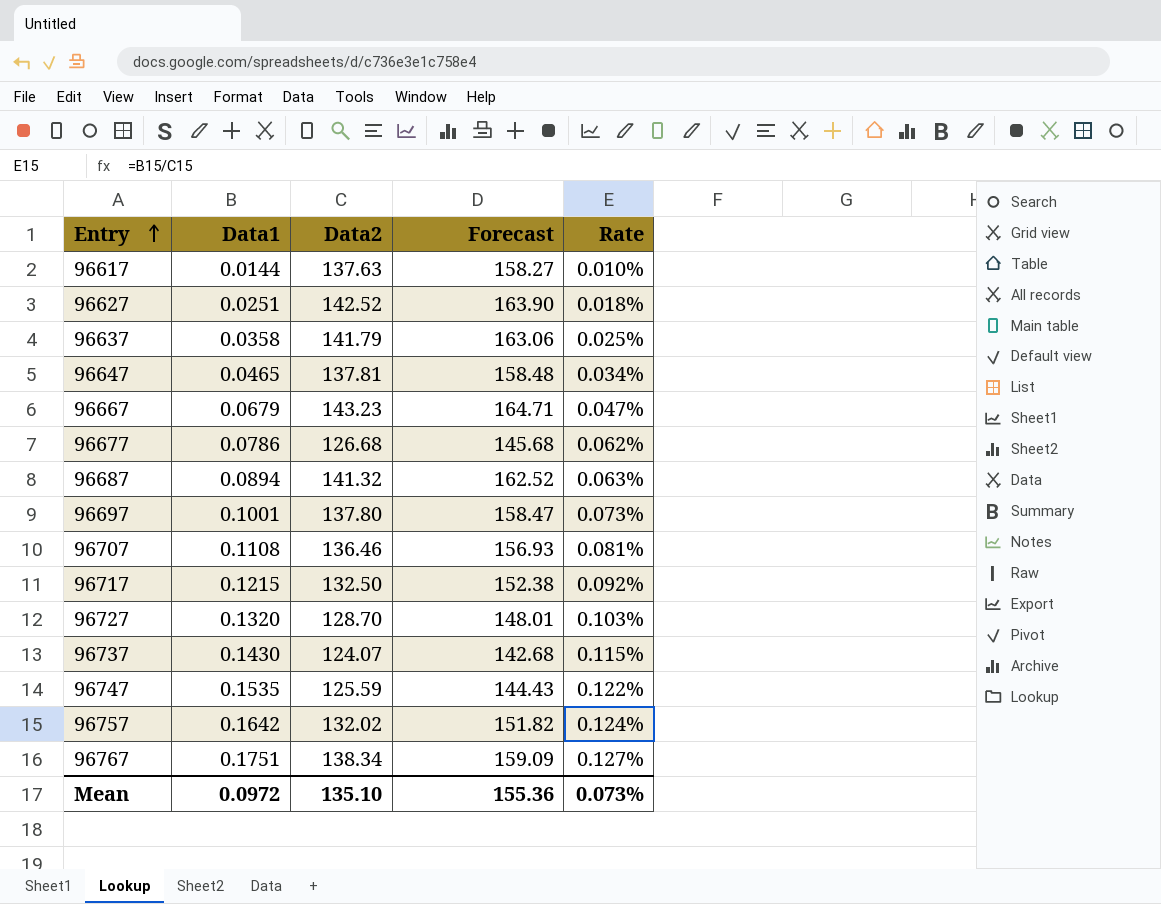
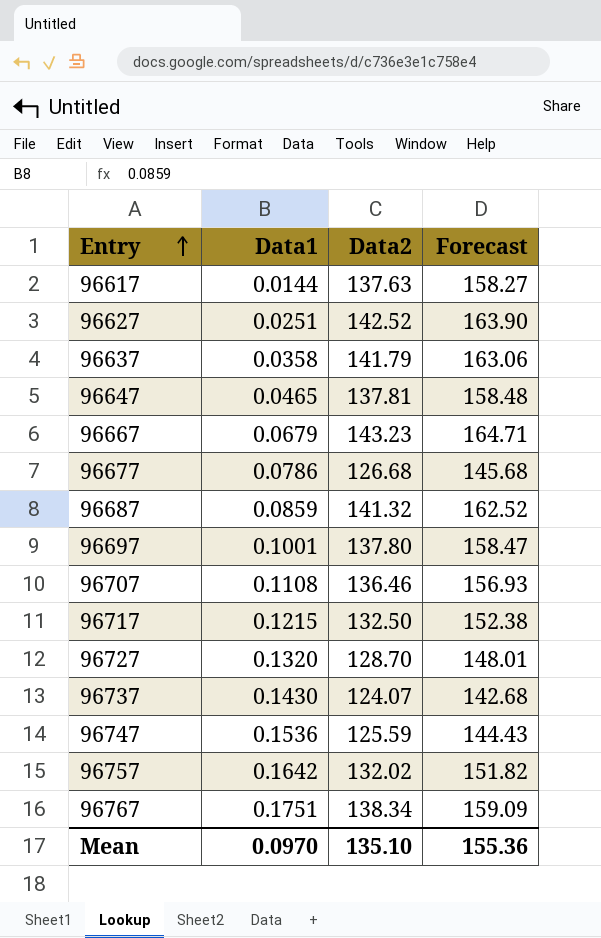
column Rate | formula: [Data1] / [Data2] -> none
96687 | Data1: 0.0894 -> 0.0859
96747 | Data1: 0.1535 -> 0.1536
Mean | Data1: 0.0972 -> 0.0970

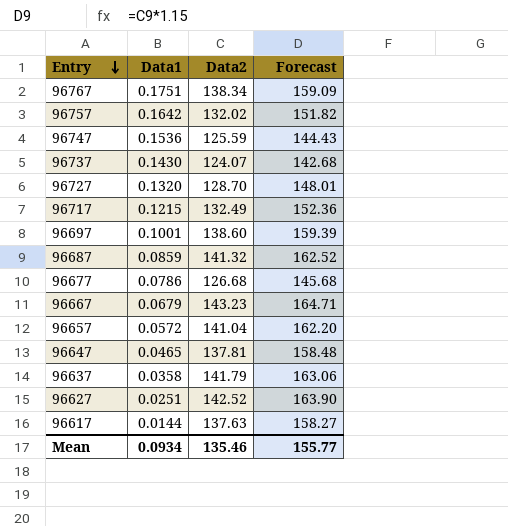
row order: Entry ascending -> Entry descending
row 96707: 0.1108 | 136.46 | 156.93 -> none
96717 | Data2: 132.50 -> 132.49
96717 | Forecast: 152.38 -> 152.36
96697 | Data2: 137.80 -> 138.60
96697 | Forecast: 158.47 -> 159.39
row 96657: none -> 0.0572 | 141.04 | 162.20
Mean | Data1: 0.0970 -> 0.0934
Mean | Data2: 135.10 -> 135.46
Mean | Forecast: 155.36 -> 155.77

